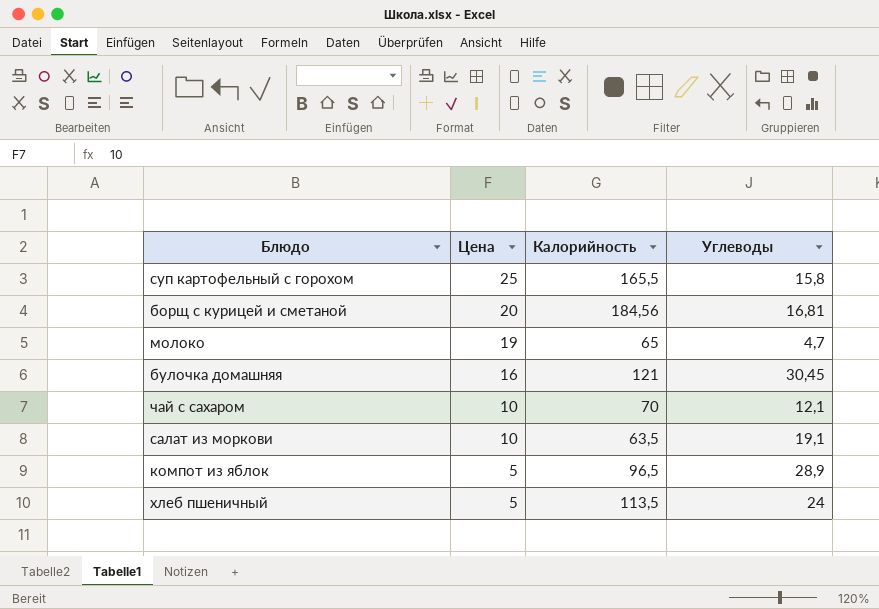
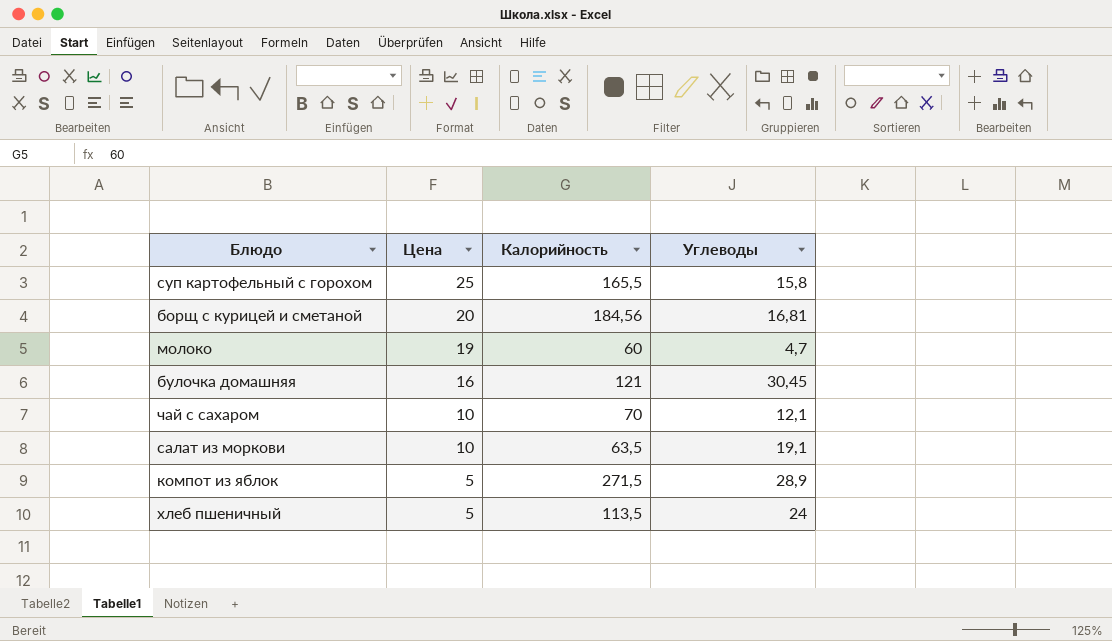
молоко | Калорийность: 65 -> 60
компот из яблок | Калорийность: 96,5 -> 271,5

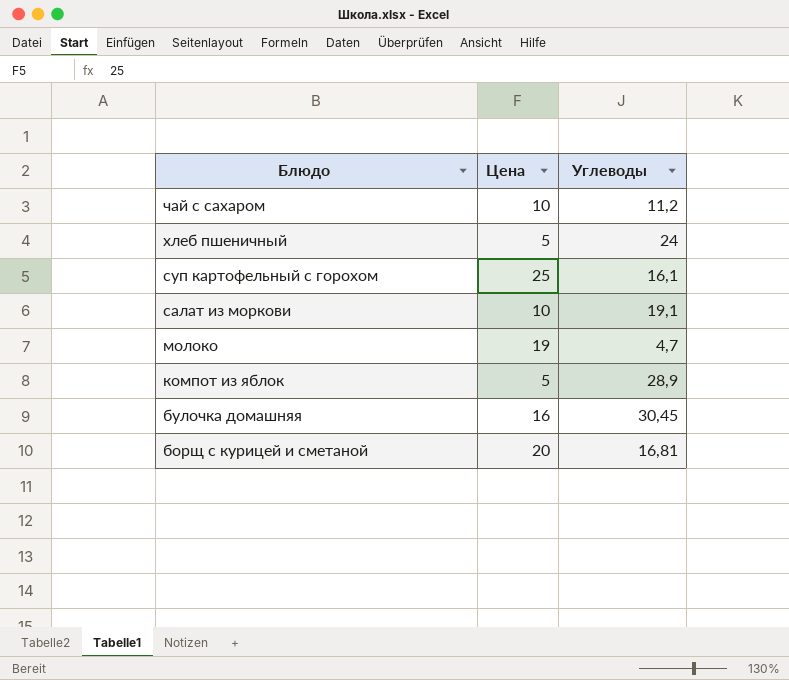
row order: Цена descending -> Блюдо descending
column Калорийность | position: 3 -> none
чай с сахаром | Углеводы: 12,1 -> 11,2
суп картофельный с горохом | Углеводы: 15,8 -> 16,1

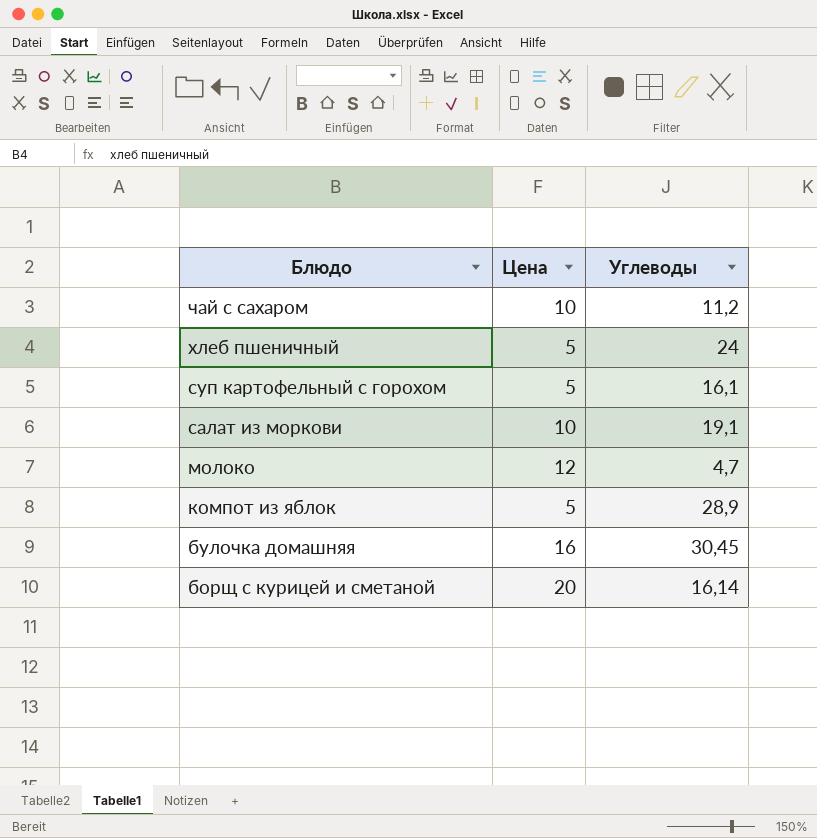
суп картофельный с горохом | Цена: 25 -> 5
молоко | Цена: 19 -> 12
борщ с курицей и сметаной | Углеводы: 16,81 -> 16,14

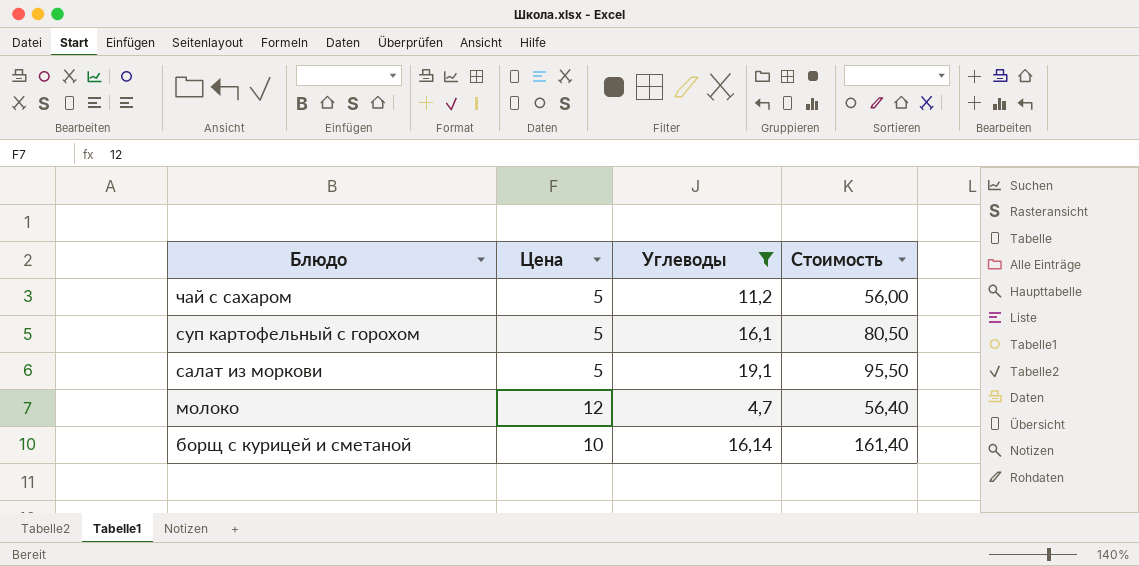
filter: none -> Углеводы <= 19,1
column Стоимость | formula: none -> [Цена] * [Углеводы]
чай с сахаром | Цена: 10 -> 5
салат из моркови | Цена: 10 -> 5
борщ с курицей и сметаной | Цена: 20 -> 10

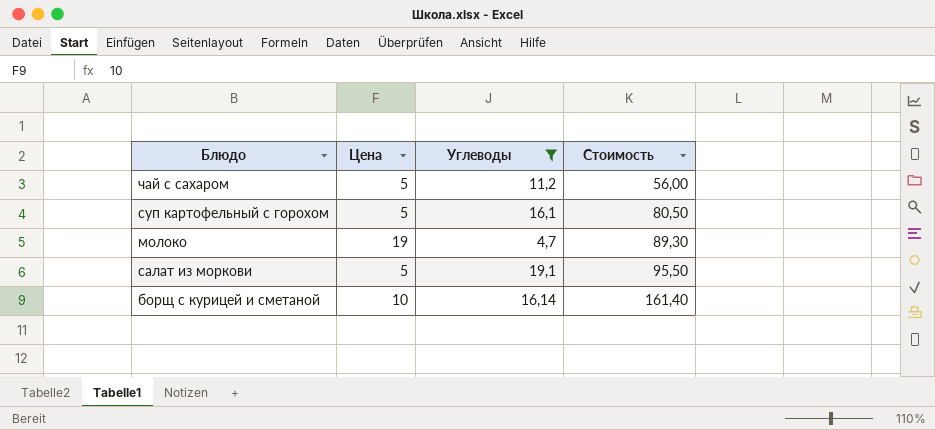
row order: Блюдо descending -> Стоимость ascending
молоко | Цена: 12 -> 19
молоко | Стоимость: 56,40 -> 89,30

